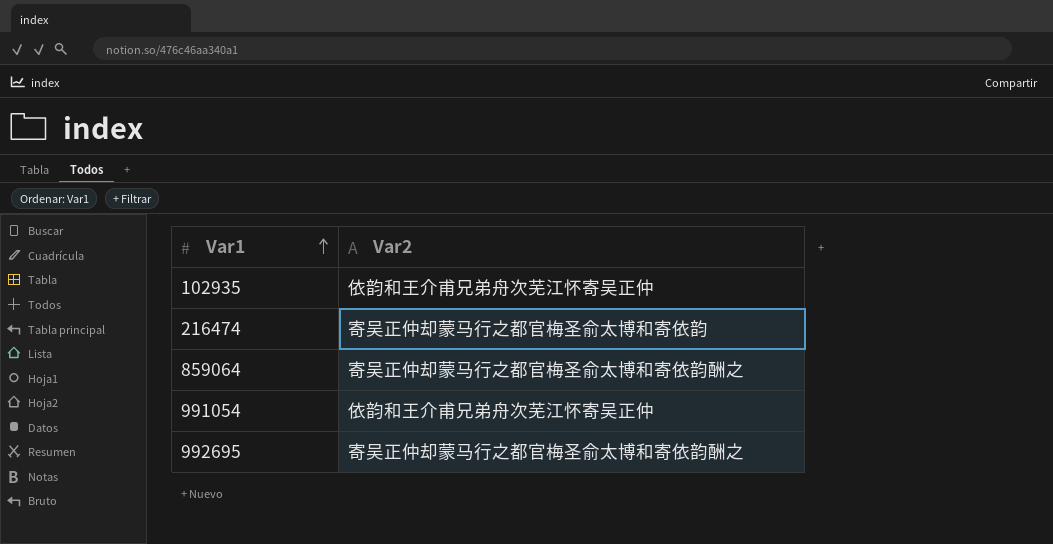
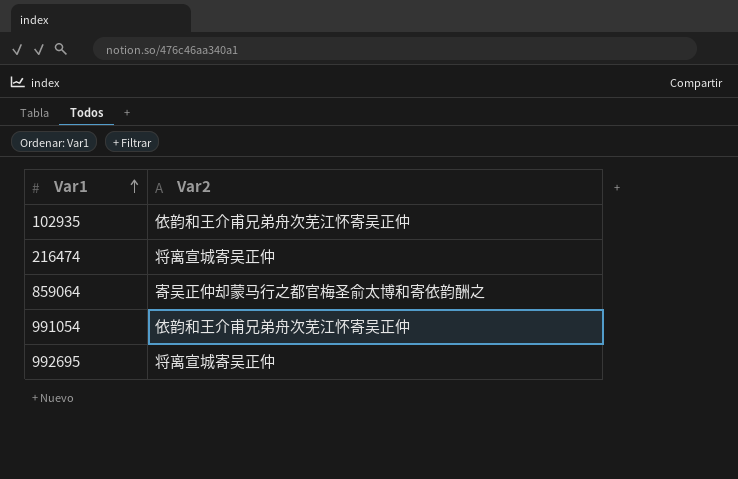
216474 | Var2: 寄吴正仲却蒙马行之都官梅圣俞太博和寄依韵 -> 将离宣城寄吴正仲
992695 | Var2: 寄吴正仲却蒙马行之都官梅圣俞太博和寄依韵酬之 -> 将离宣城寄吴正仲

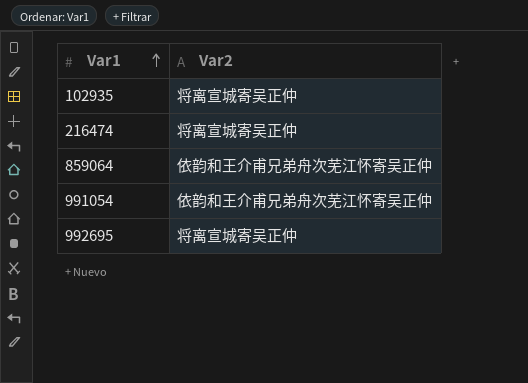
102935 | Var2: 依韵和王介甫兄弟舟次芜江怀寄吴正仲 -> 将离宣城寄吴正仲
859064 | Var2: 寄吴正仲却蒙马行之都官梅圣俞太博和寄依韵酬之 -> 依韵和王介甫兄弟舟次芜江怀寄吴正仲

